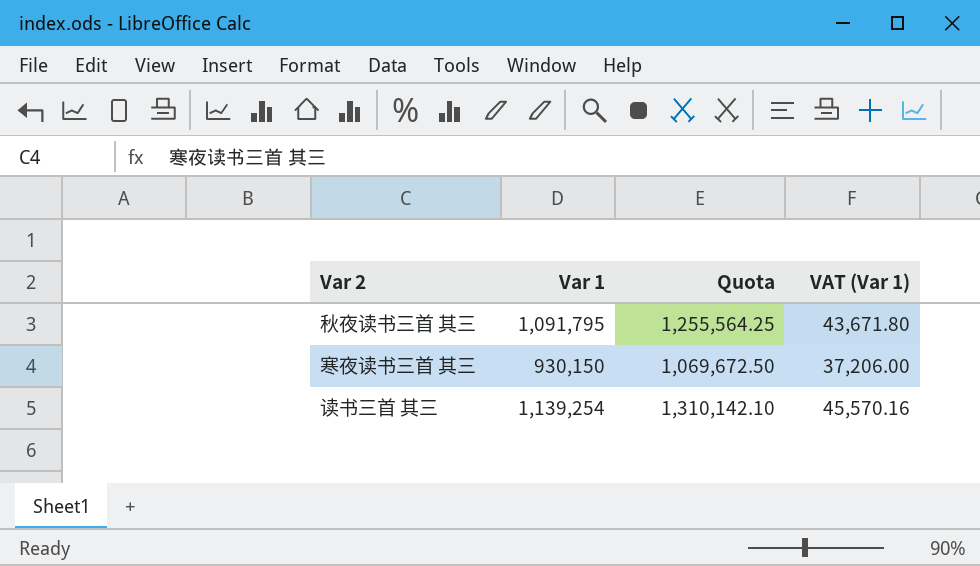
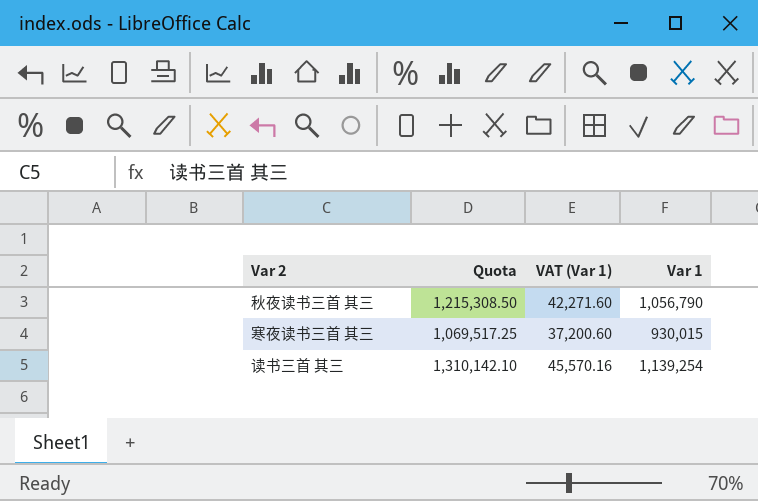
column Var 1 | position: 2 -> 4
秋夜读书三首 其三 | Quota: 1,255,564.25 -> 1,215,308.50
秋夜读书三首 其三 | VAT (Var 1): 43,671.80 -> 42,271.60
秋夜读书三首 其三 | Var 1: 1,091,795 -> 1,056,790
寒夜读书三首 其三 | Quota: 1,069,672.50 -> 1,069,517.25
寒夜读书三首 其三 | VAT (Var 1): 37,206.00 -> 37,200.60
寒夜读书三首 其三 | Var 1: 930,150 -> 930,015

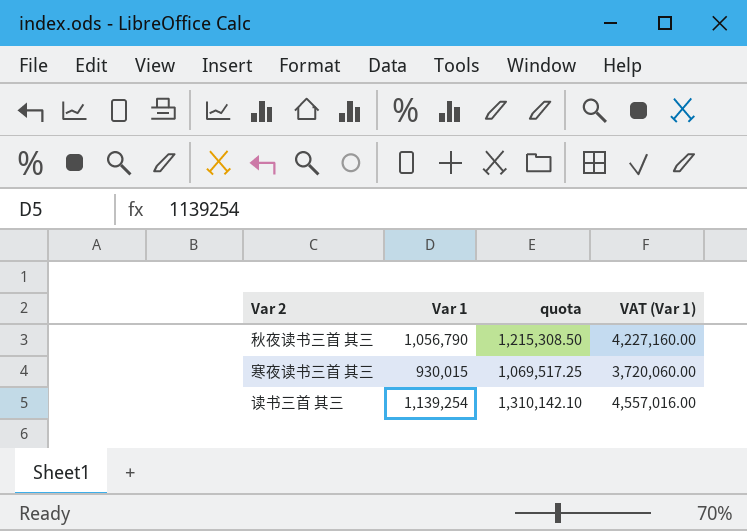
column Var 1 | position: 4 -> 2
column name: Quota -> quota
column VAT (Var 1) | formula: [Var 1] * 0.04 -> [Var 1] * 4

